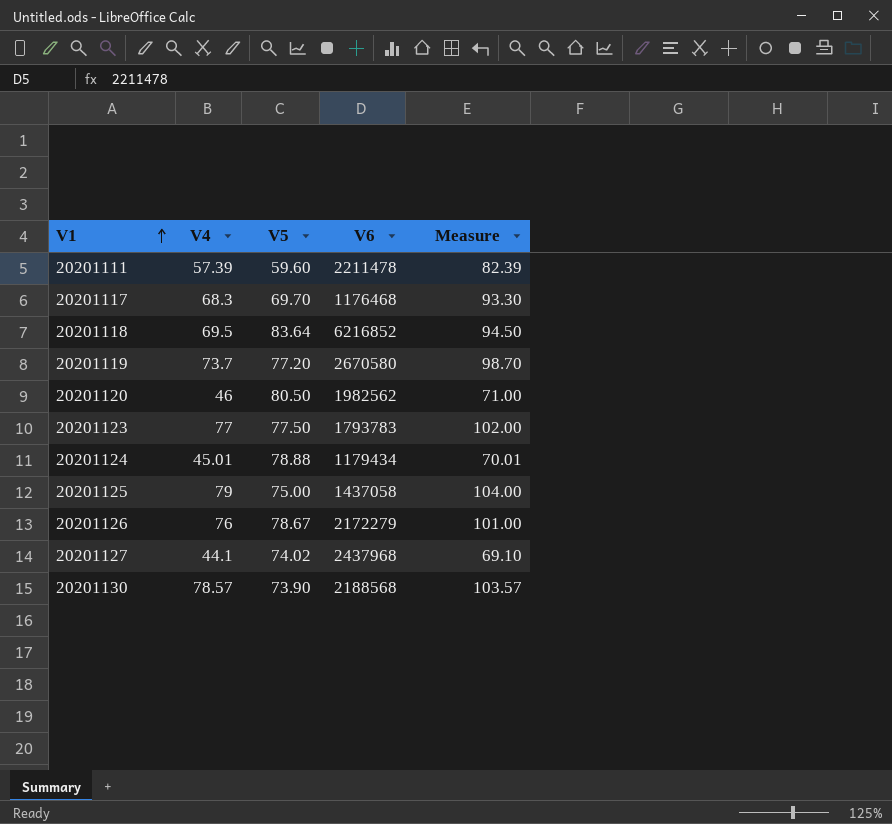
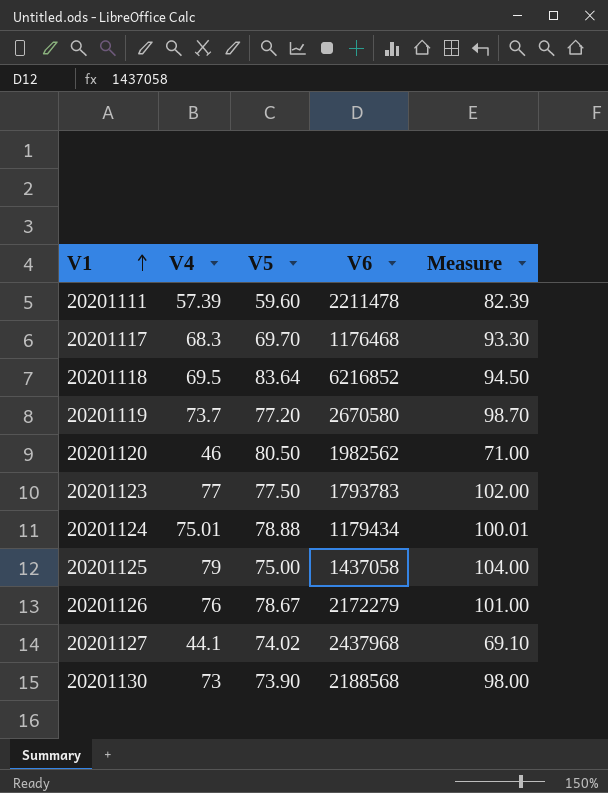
20201124 | V4: 45.01 -> 75.01
20201124 | Measure: 70.01 -> 100.01
20201130 | V4: 78.57 -> 73
20201130 | Measure: 103.57 -> 98.00

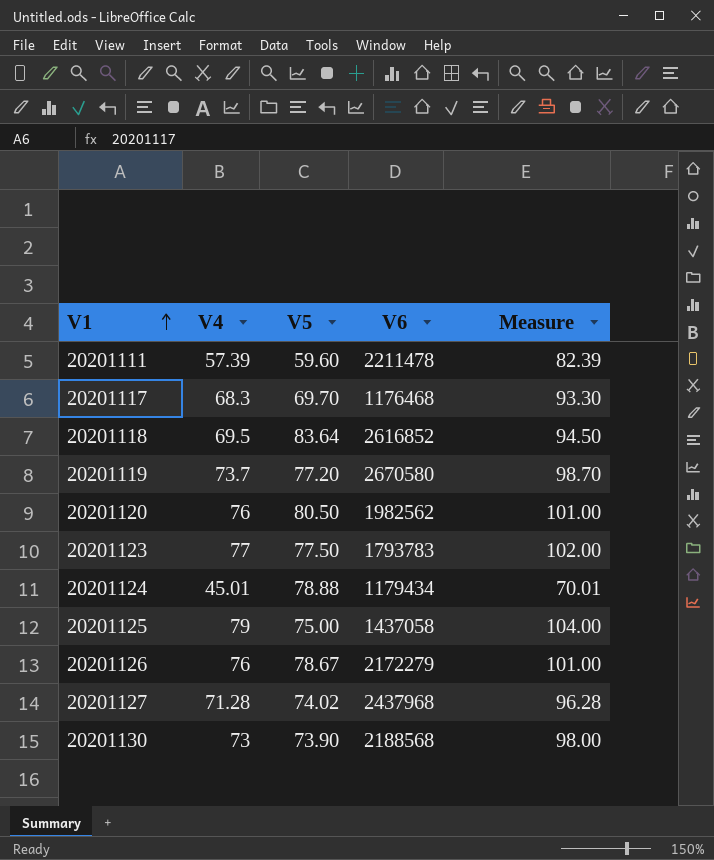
20201118 | V6: 6216852 -> 2616852
20201120 | V4: 46 -> 76
20201120 | Measure: 71.00 -> 101.00
20201124 | V4: 75.01 -> 45.01
20201124 | Measure: 100.01 -> 70.01
20201127 | V4: 44.1 -> 71.28
20201127 | Measure: 69.10 -> 96.28

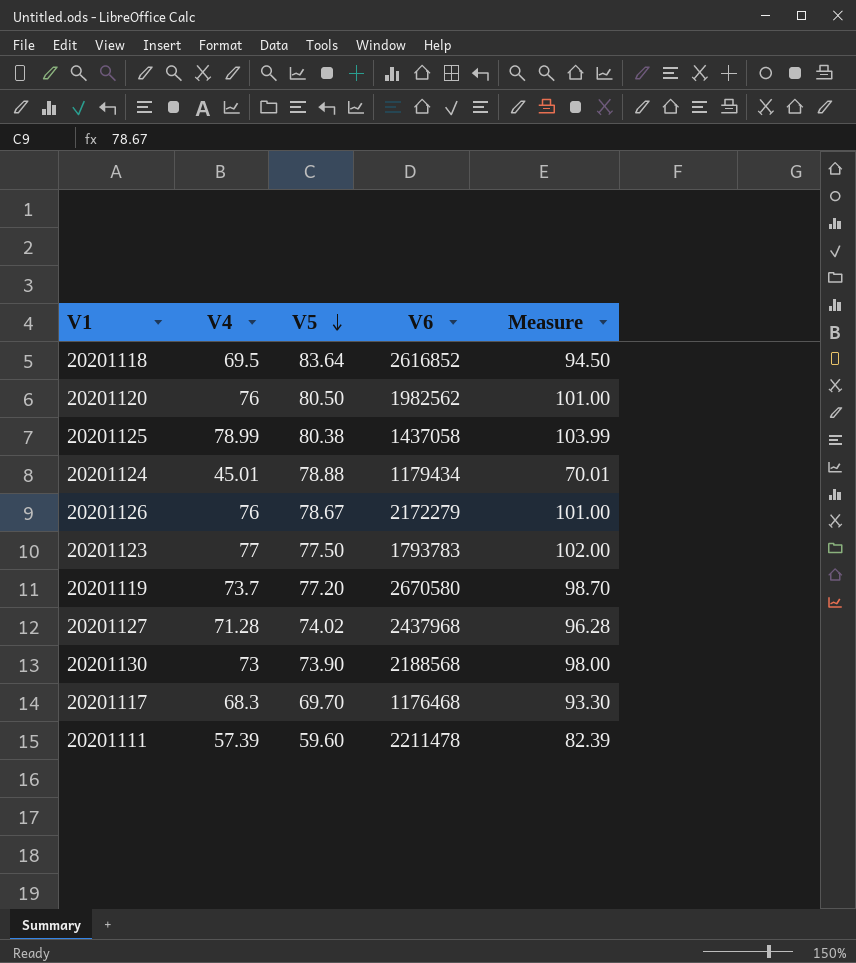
row order: V1 ascending -> V5 descending
20201125 | V4: 79 -> 78.99
20201125 | V5: 75.00 -> 80.38
20201125 | Measure: 104.00 -> 103.99

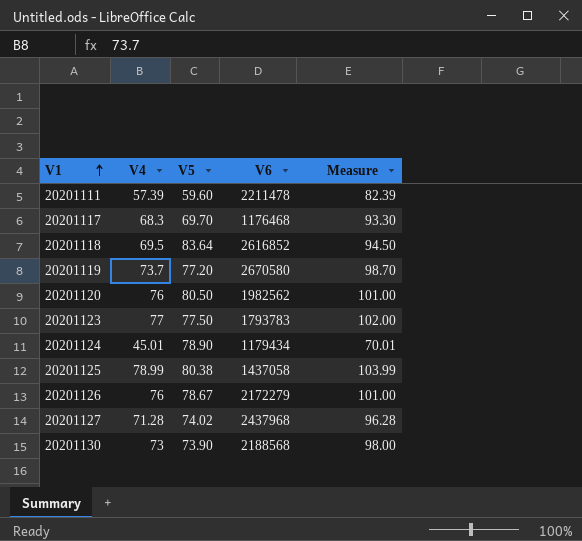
row order: V5 descending -> V1 ascending
20201124 | V5: 78.88 -> 78.90

